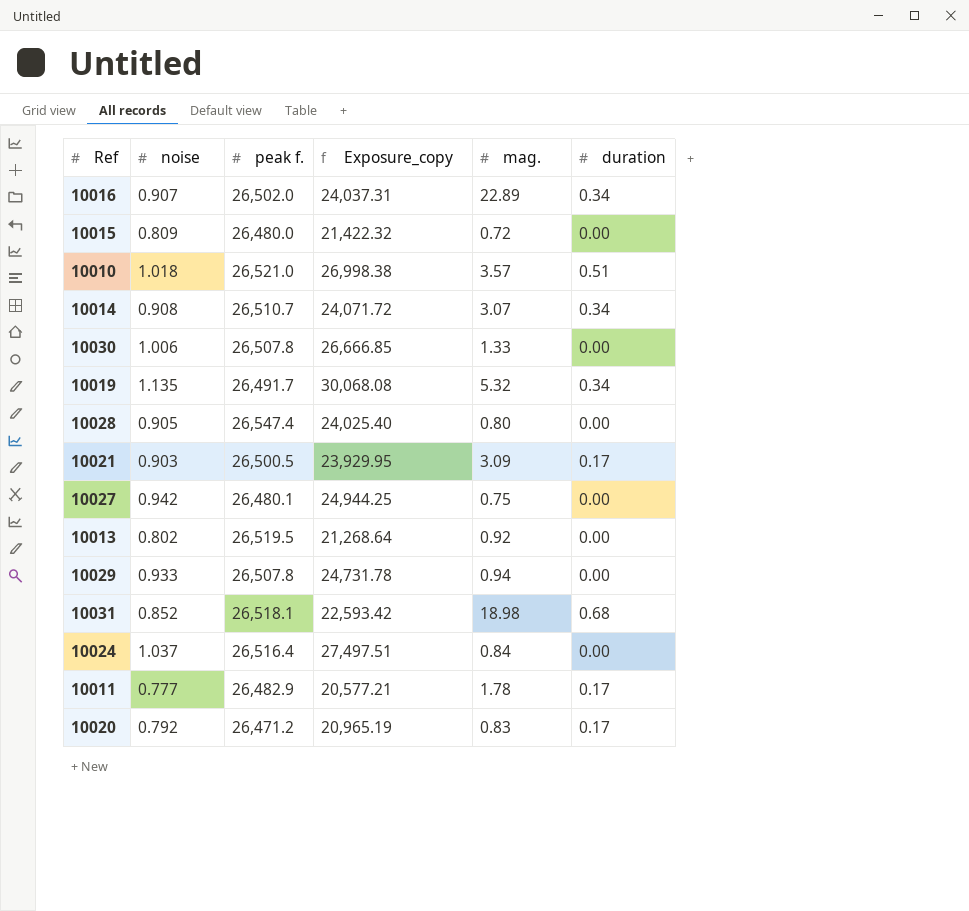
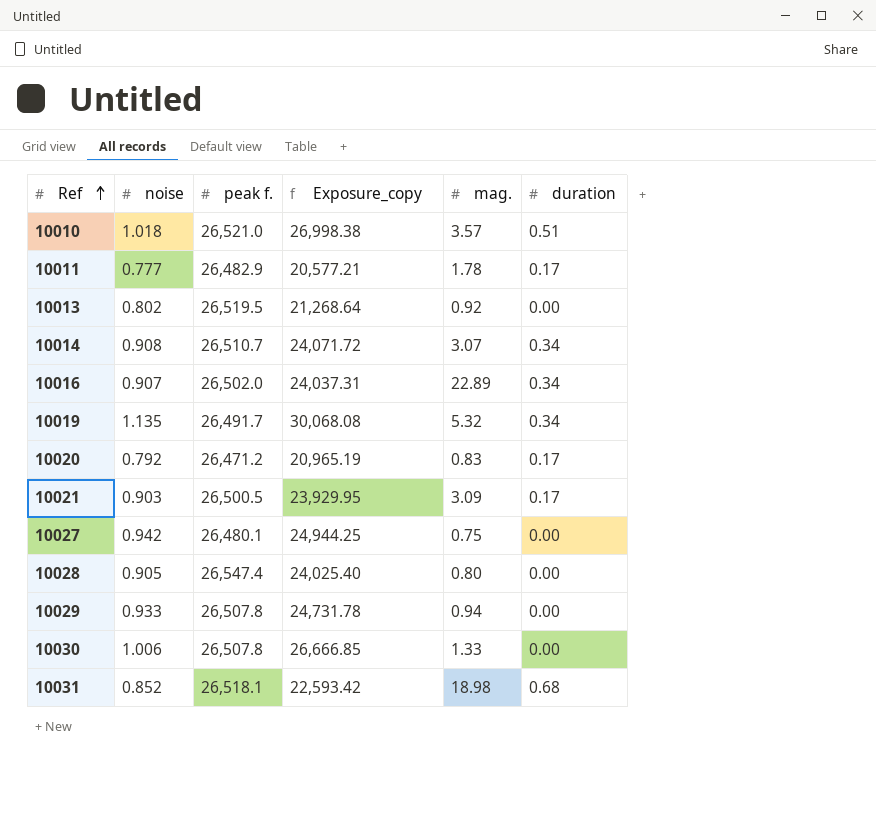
row order: none -> Ref ascending
row 10015: 0.809 | 26,480.0 | 21,422.32 | 0.72 | 0.00 -> none
row 10024: 1.037 | 26,516.4 | 27,497.51 | 0.84 | 0.00 -> none

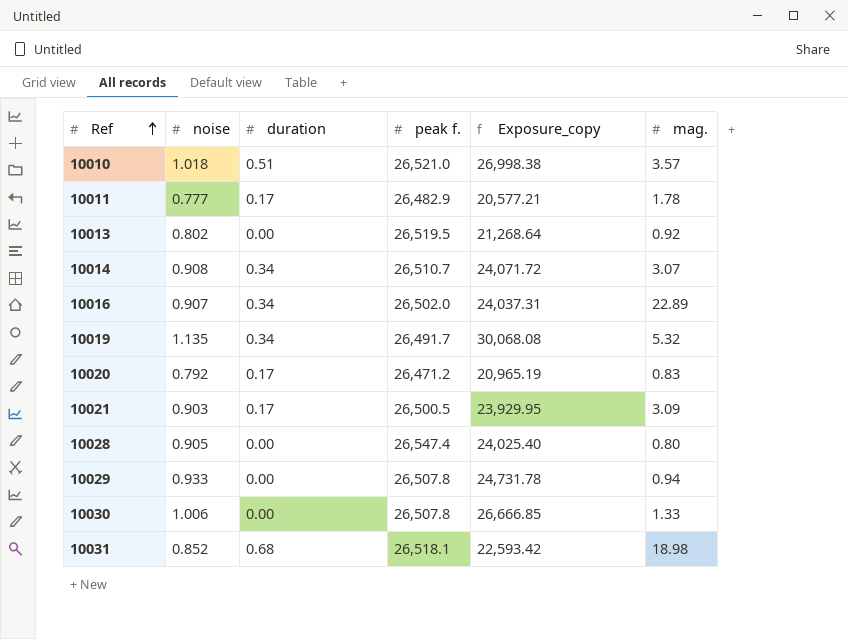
column duration | position: 6 -> 3
row 10027: 0.942 | 26,480.1 | 24,944.25 | 0.75 | 0.00 -> none

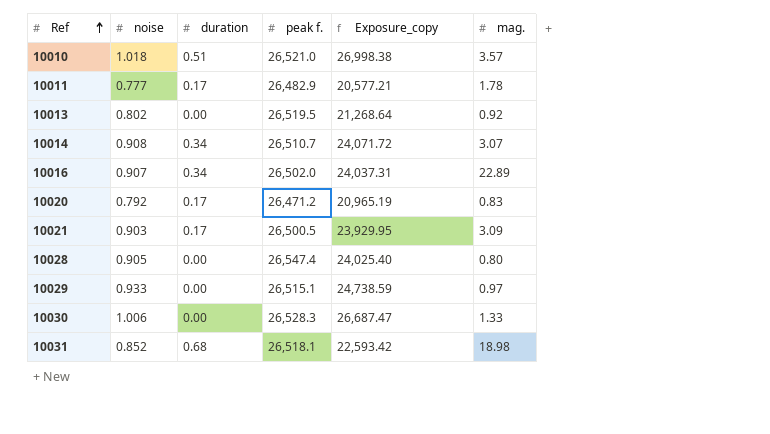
row 10019: 1.135 | 0.34 | 26,491.7 | 30,068.08 | 5.32 -> none
10029 | peak f.: 26,507.8 -> 26,515.1
10029 | Exposure_copy: 24,731.78 -> 24,738.59
10029 | mag.: 0.94 -> 0.97
10030 | peak f.: 26,507.8 -> 26,528.3
10030 | Exposure_copy: 26,666.85 -> 26,687.47

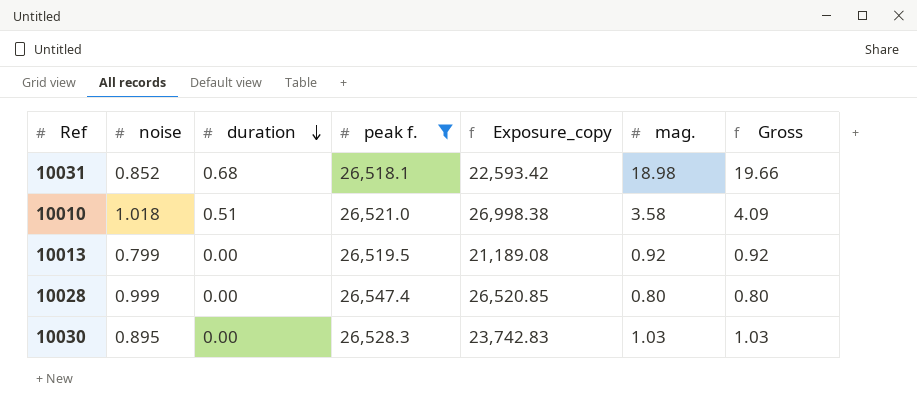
filter: none -> peak f. >= 26,518.1
row order: Ref ascending -> duration descending
column Gross | formula: none -> [duration] + [mag.]
10010 | mag.: 3.57 -> 3.58
10013 | noise: 0.802 -> 0.799
10013 | Exposure_copy: 21,268.64 -> 21,189.08
10028 | noise: 0.905 -> 0.999
10028 | Exposure_copy: 24,025.40 -> 26,520.85
10030 | noise: 1.006 -> 0.895
10030 | Exposure_copy: 26,687.47 -> 23,742.83
10030 | mag.: 1.33 -> 1.03

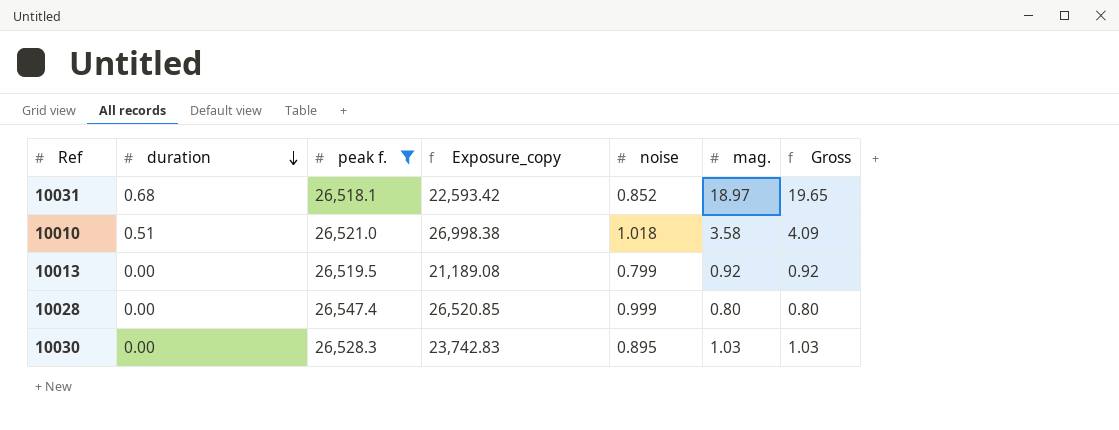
column noise | position: 2 -> 5
10031 | mag.: 18.98 -> 18.97
10031 | Gross: 19.66 -> 19.65

